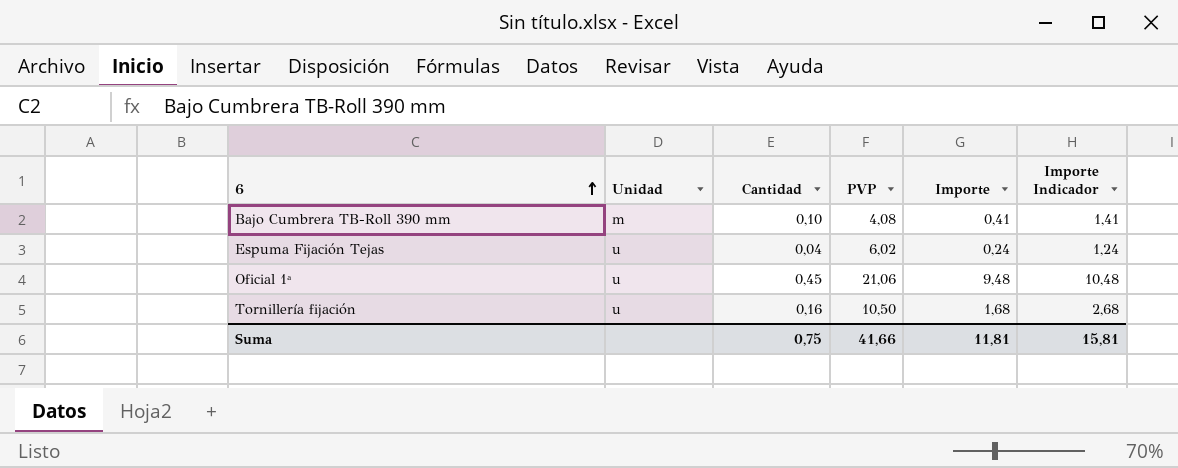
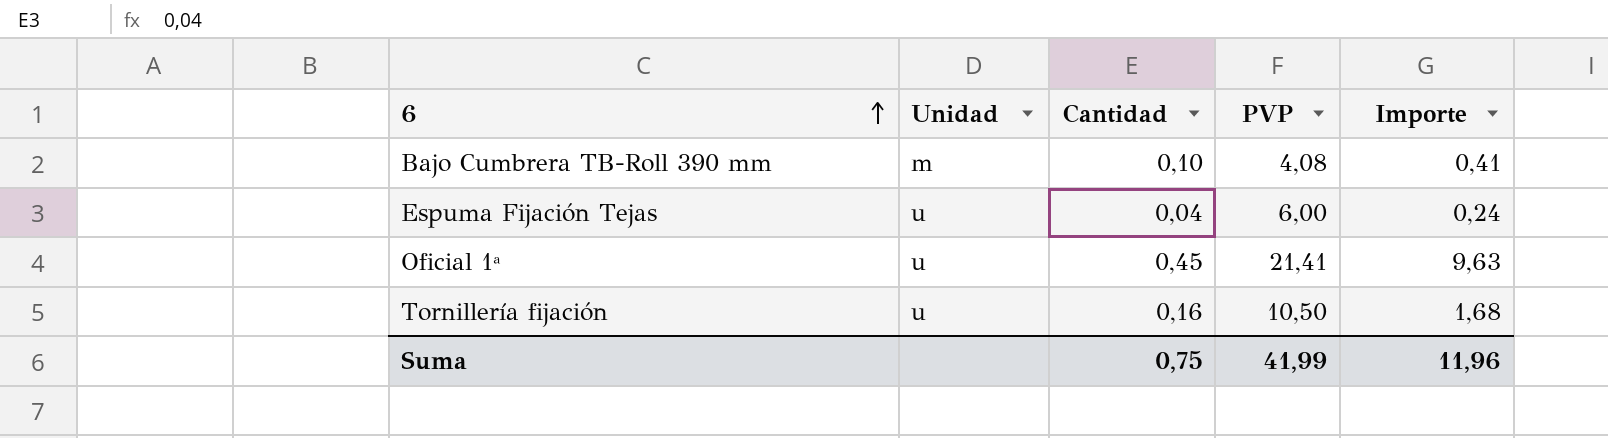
column Importe Indicador | formula: [Importe] + 1 -> none
Espuma Fijación Tejas | PVP: 6,02 -> 6,00
Oficial 1ª | PVP: 21,06 -> 21,41
Oficial 1ª | Importe: 9,48 -> 9,63
Suma | PVP: 41,66 -> 41,99
Suma | Importe: 11,81 -> 11,96

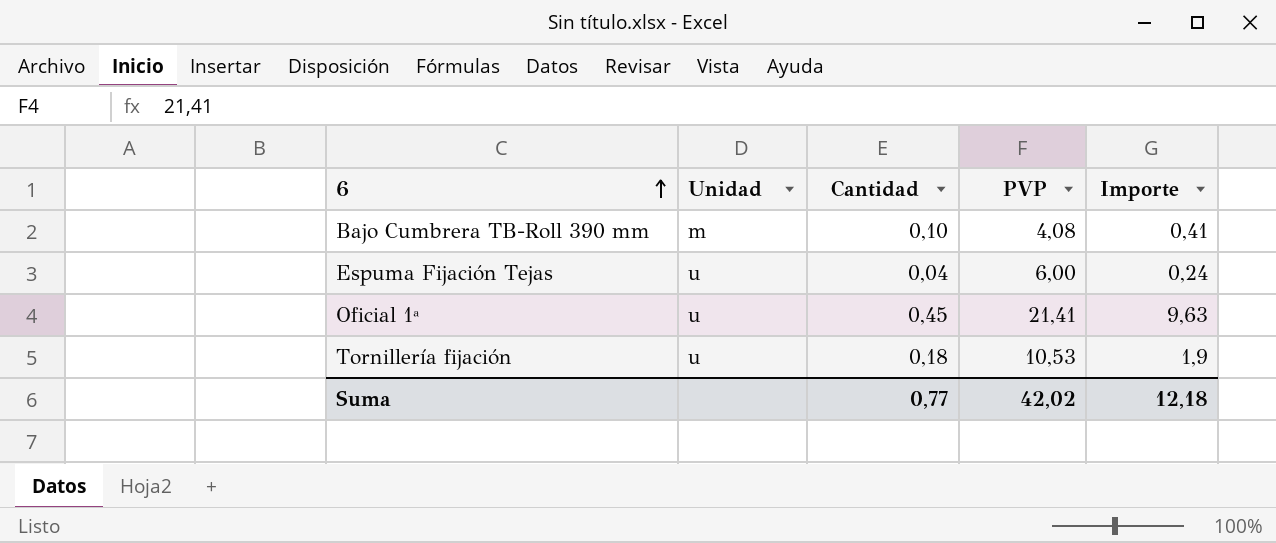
Tornillería fijación | Cantidad: 0,16 -> 0,18
Tornillería fijación | PVP: 10,50 -> 10,53
Tornillería fijación | Importe: 1,68 -> 1,9
Suma | Cantidad: 0,75 -> 0,77
Suma | PVP: 41,99 -> 42,02
Suma | Importe: 11,96 -> 12,18

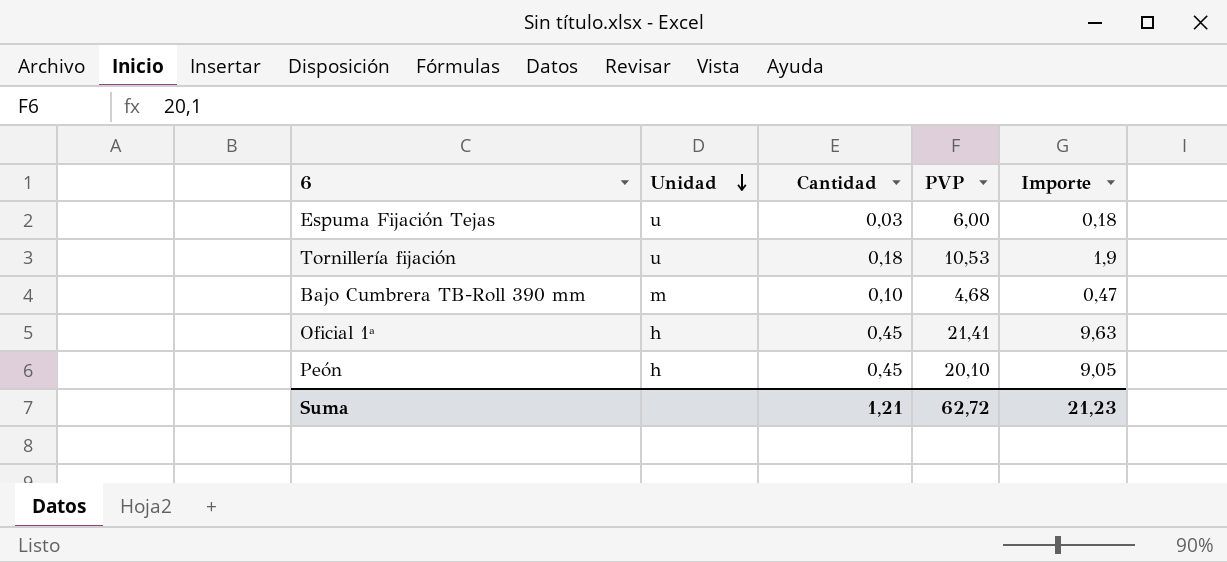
row order: 6 ascending -> Unidad descending
Espuma Fijación Tejas | Cantidad: 0,04 -> 0,03
Espuma Fijación Tejas | Importe: 0,24 -> 0,18
Bajo Cumbrera TB-Roll 390 mm | PVP: 4,08 -> 4,68
Bajo Cumbrera TB-Roll 390 mm | Importe: 0,41 -> 0,47
Oficial 1ª | Unidad: u -> h
row Peón: none -> h | 0,45 | 20,10 | 9,05
Suma | Cantidad: 0,77 -> 1,21
Suma | PVP: 42,02 -> 62,72
Suma | Importe: 12,18 -> 21,23

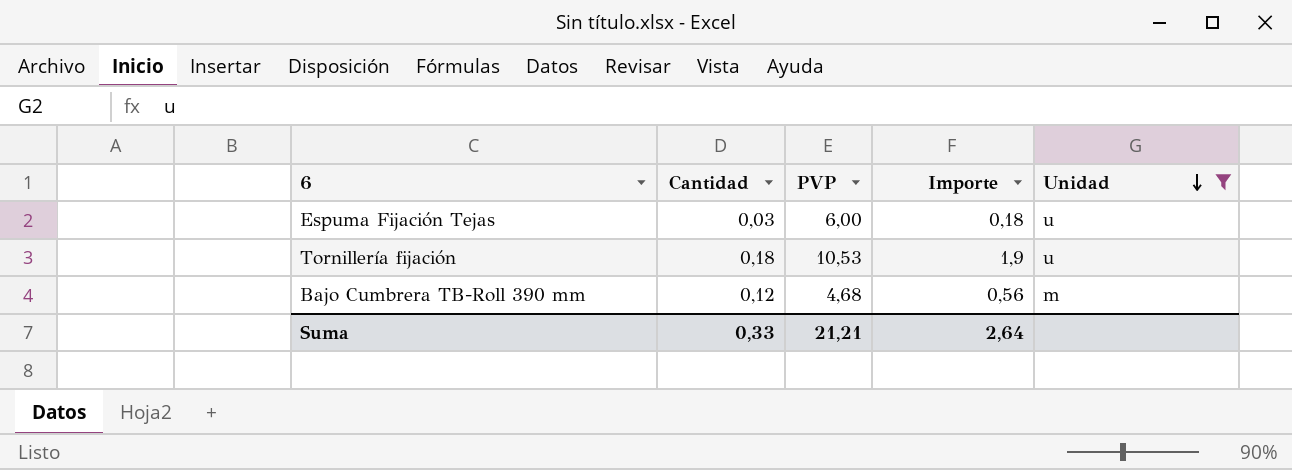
filter: none -> Unidad != h
column Unidad | position: 2 -> 5
Bajo Cumbrera TB-Roll 390 mm | Cantidad: 0,10 -> 0,12
Bajo Cumbrera TB-Roll 390 mm | Importe: 0,47 -> 0,56
Suma | Cantidad: 1,21 -> 0,33
Suma | PVP: 62,72 -> 21,21
Suma | Importe: 21,23 -> 2,64

